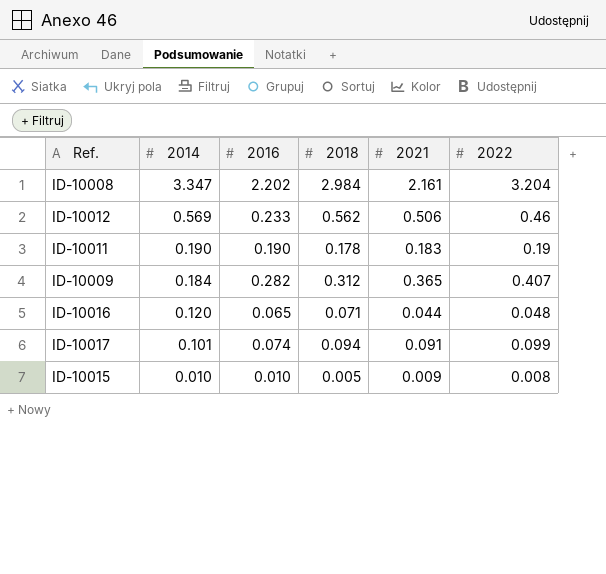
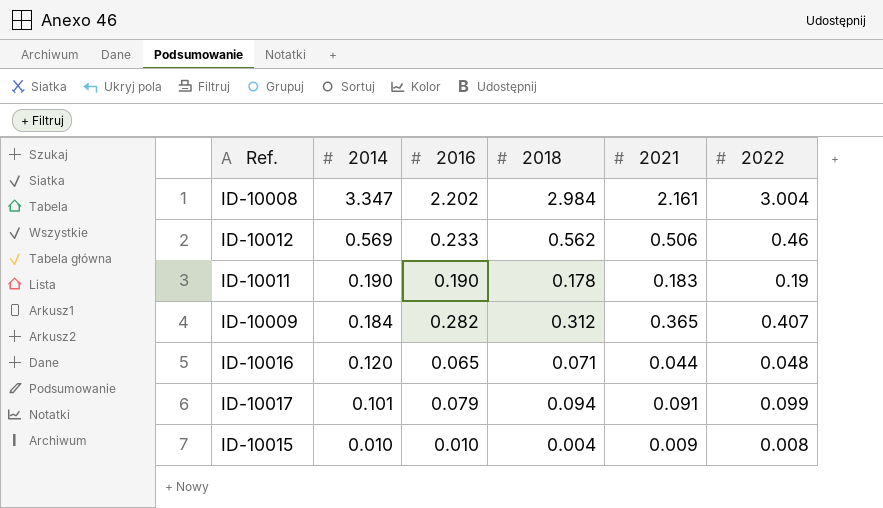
ID-10008 | 2022: 3.204 -> 3.004
ID-10017 | 2016: 0.074 -> 0.079
ID-10015 | 2018: 0.005 -> 0.004

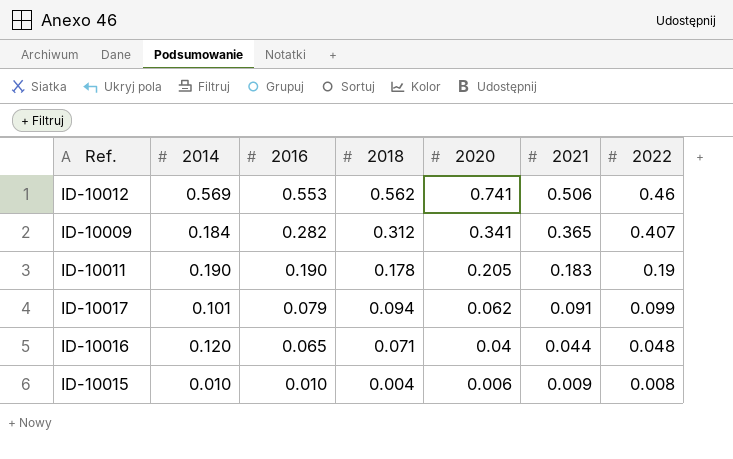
row order: 2014 descending -> 2016 descending
column 2020 | position: none -> 5
row ID-10008: 3.347 | 2.202 | 2.984 | 2.161 | 3.004 -> none
ID-10012 | 2016: 0.233 -> 0.553

